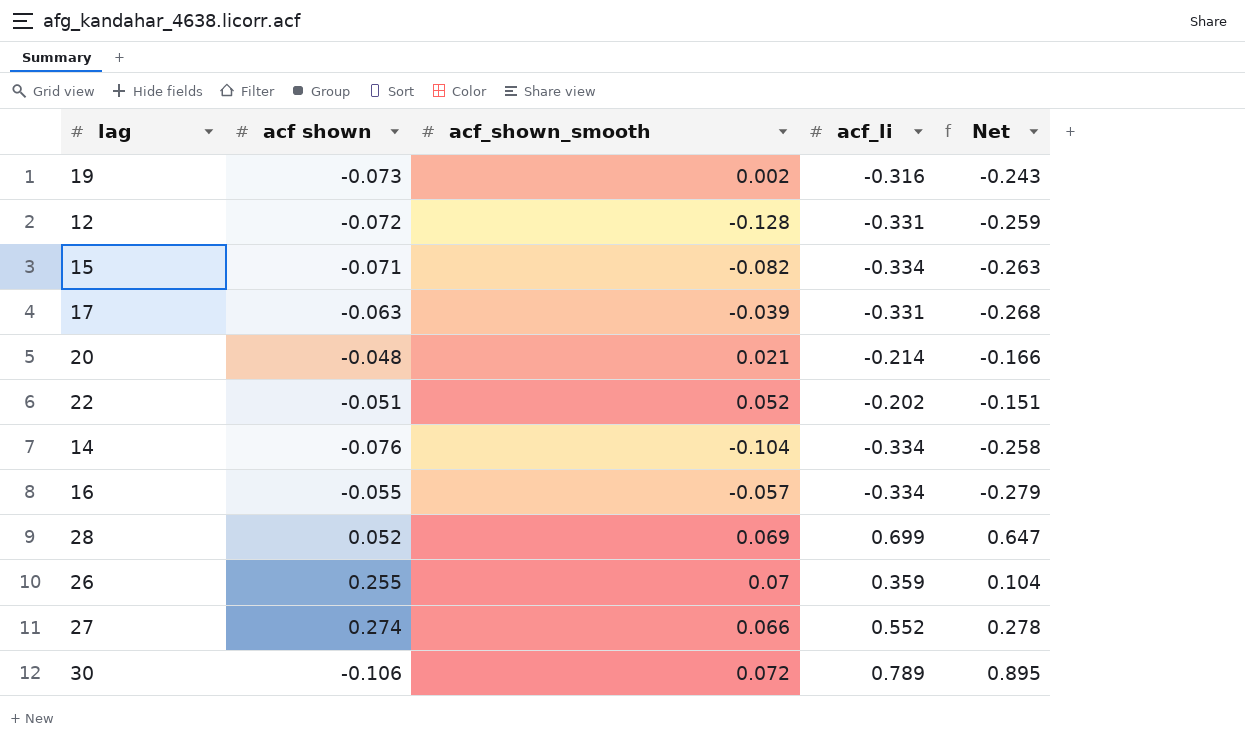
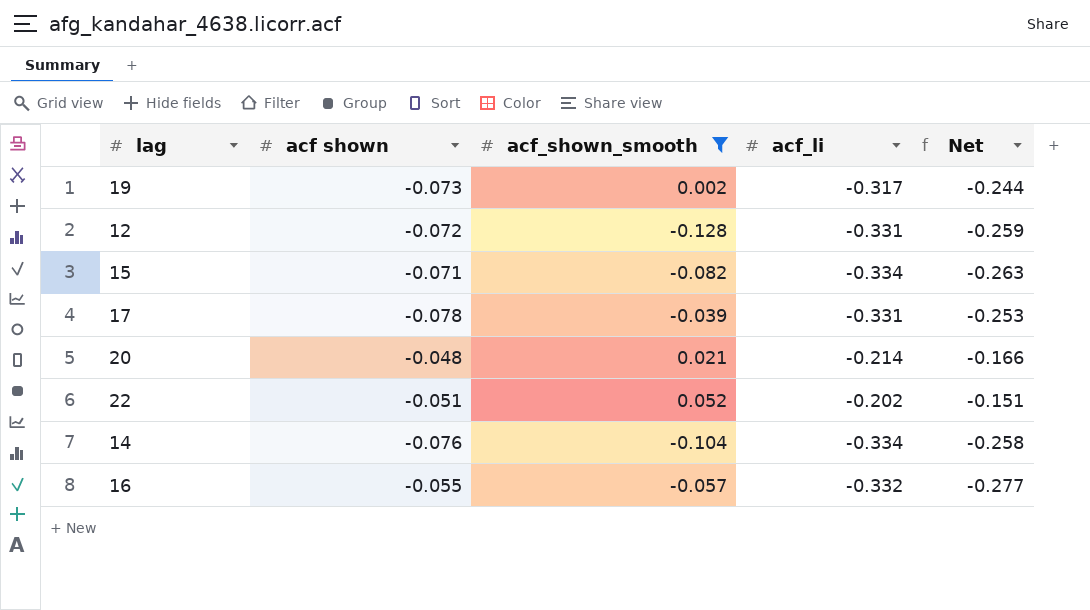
filter: none -> acf_shown_smooth <= 0.052
19 | acf_li: -0.316 -> -0.317
19 | Net: -0.243 -> -0.244
17 | acf shown: -0.063 -> -0.078
17 | Net: -0.268 -> -0.253
16 | acf_li: -0.334 -> -0.332
16 | Net: -0.279 -> -0.277

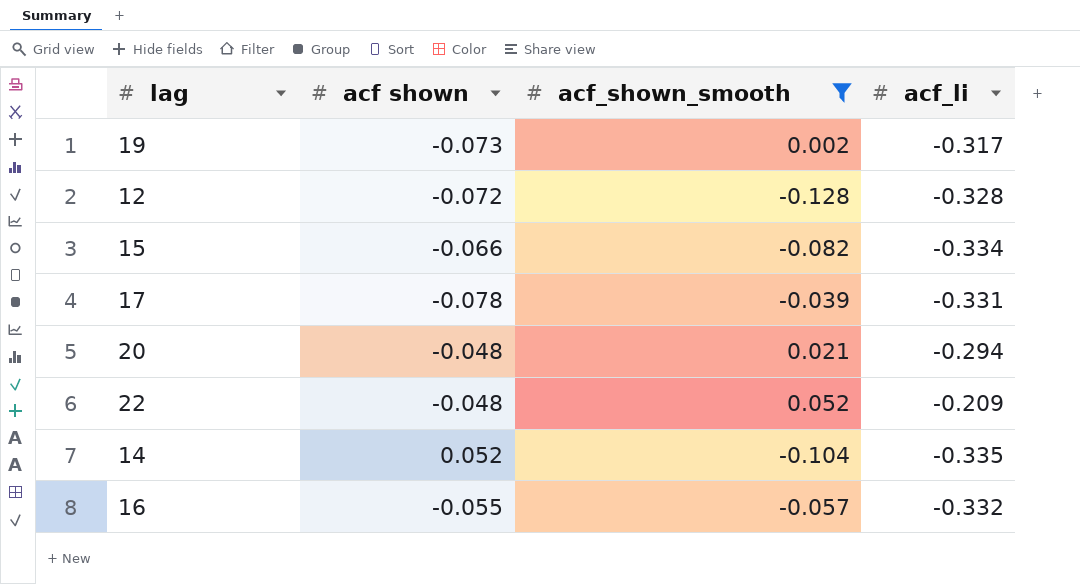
column Net | formula: [acf_li] - [acf shown] -> none
12 | acf_li: -0.331 -> -0.328
15 | acf shown: -0.071 -> -0.066
20 | acf_li: -0.214 -> -0.294
22 | acf shown: -0.051 -> -0.048
22 | acf_li: -0.202 -> -0.209
14 | acf shown: -0.076 -> 0.052
14 | acf_li: -0.334 -> -0.335

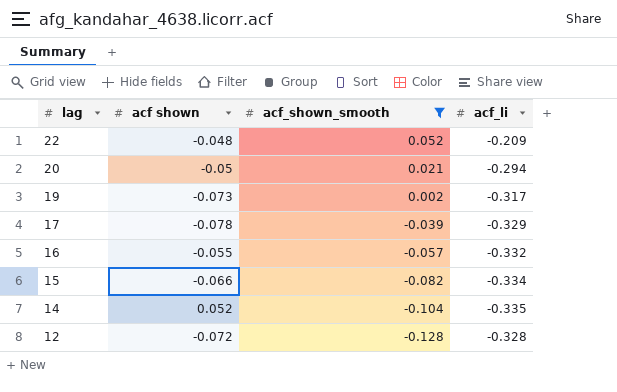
row order: none -> lag descending
20 | acf shown: -0.048 -> -0.05
17 | acf_li: -0.331 -> -0.329

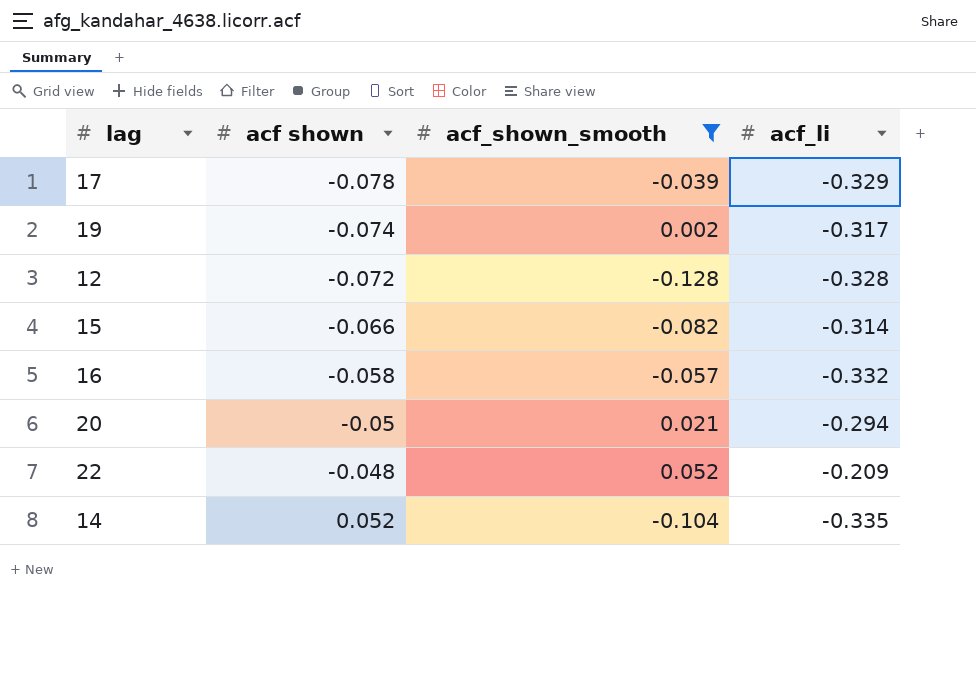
row order: lag descending -> acf shown ascending
19 | acf shown: -0.073 -> -0.074
15 | acf_li: -0.334 -> -0.314
16 | acf shown: -0.055 -> -0.058

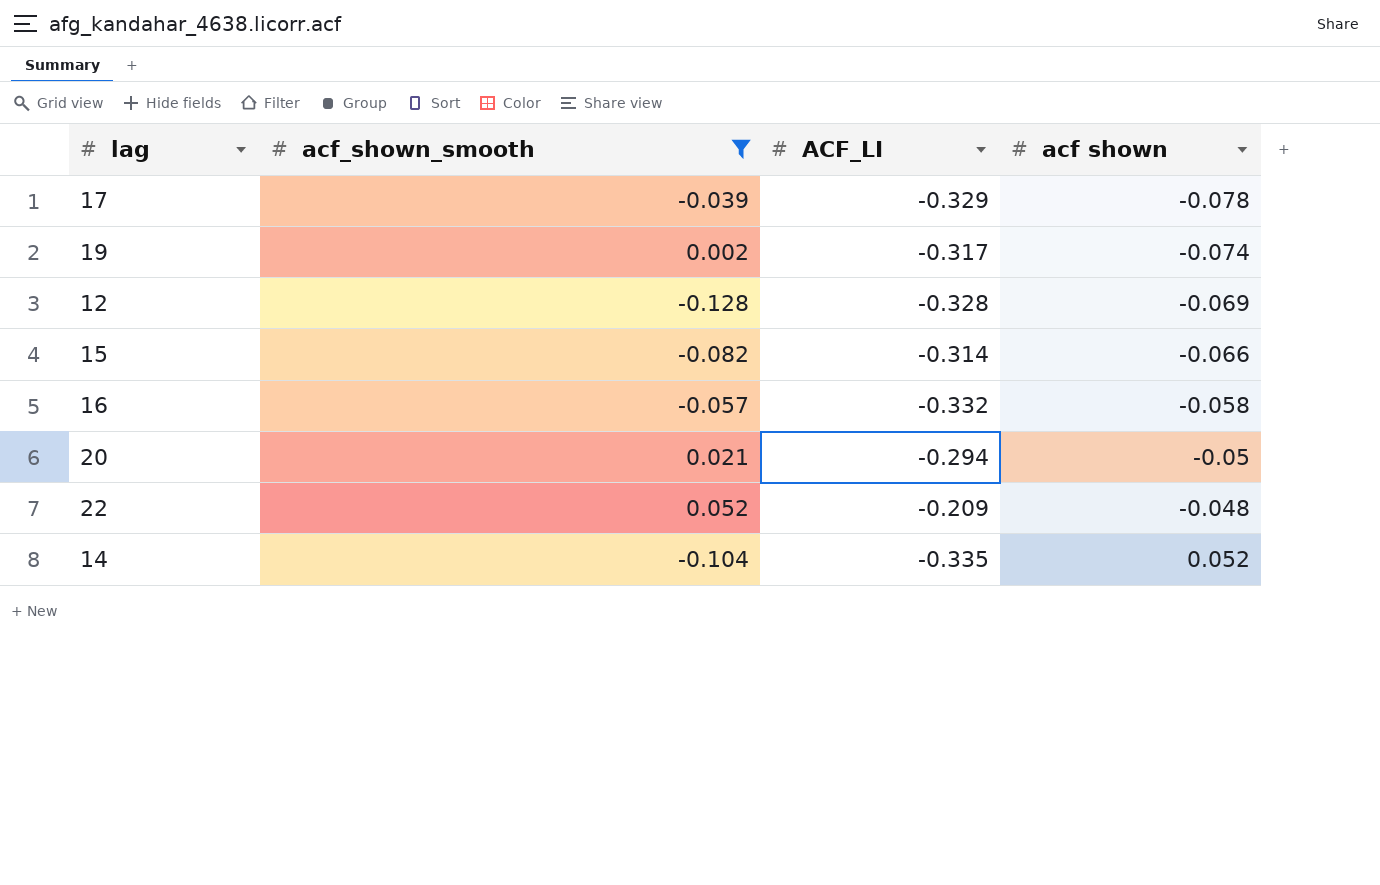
column name: acf_li -> ACF_LI
column acf shown | position: 2 -> 4
12 | acf shown: -0.072 -> -0.069

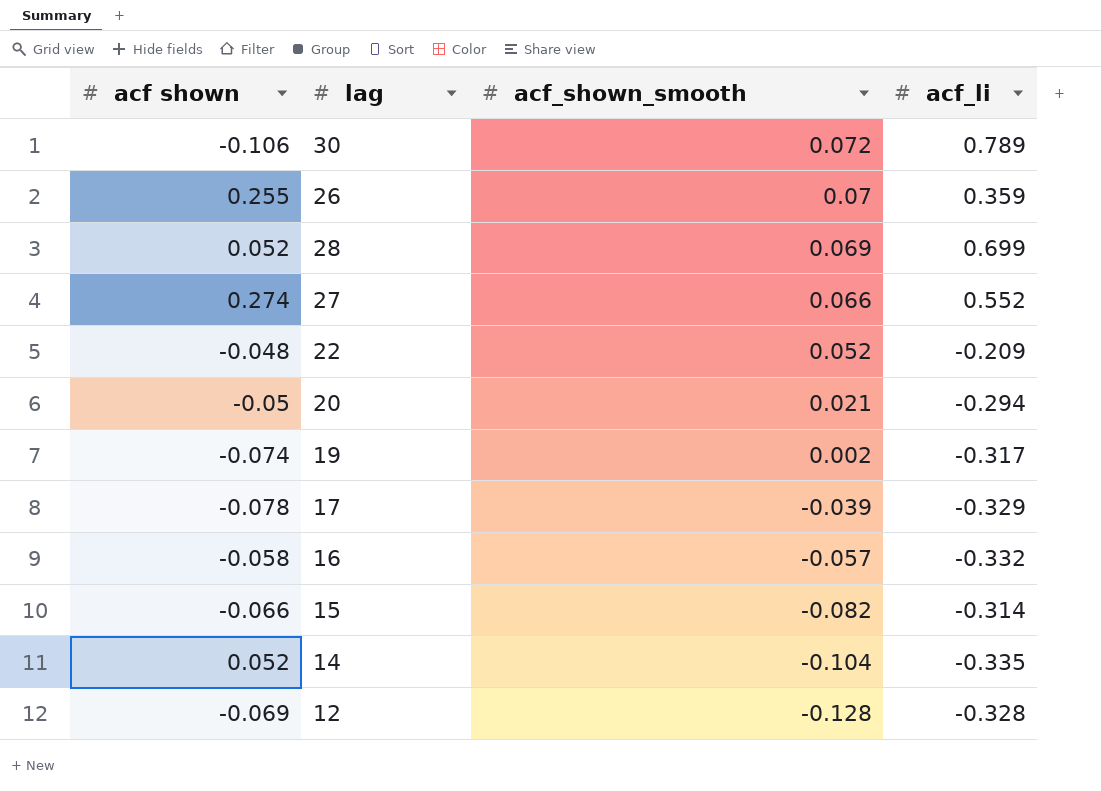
filter: acf_shown_smooth <= 0.052 -> none
row order: acf shown ascending -> acf_shown_smooth descending
column acf shown | position: 4 -> 1
column name: ACF_LI -> acf_li

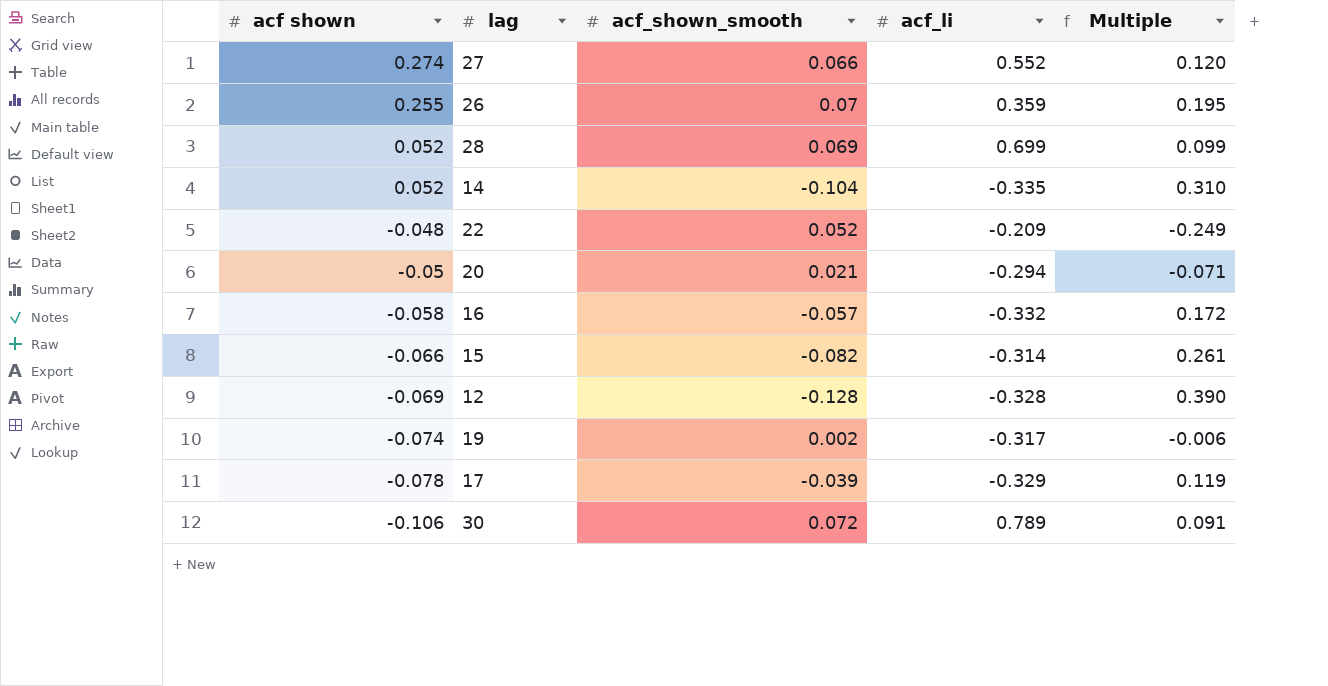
row order: acf_shown_smooth descending -> acf shown descending
column Multiple | formula: none -> [acf_shown_smooth] / [acf_li]

